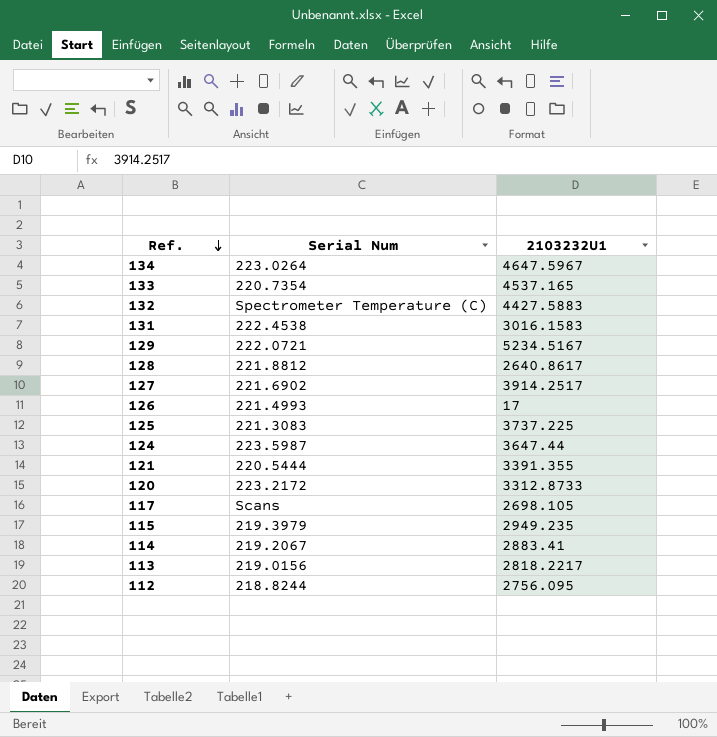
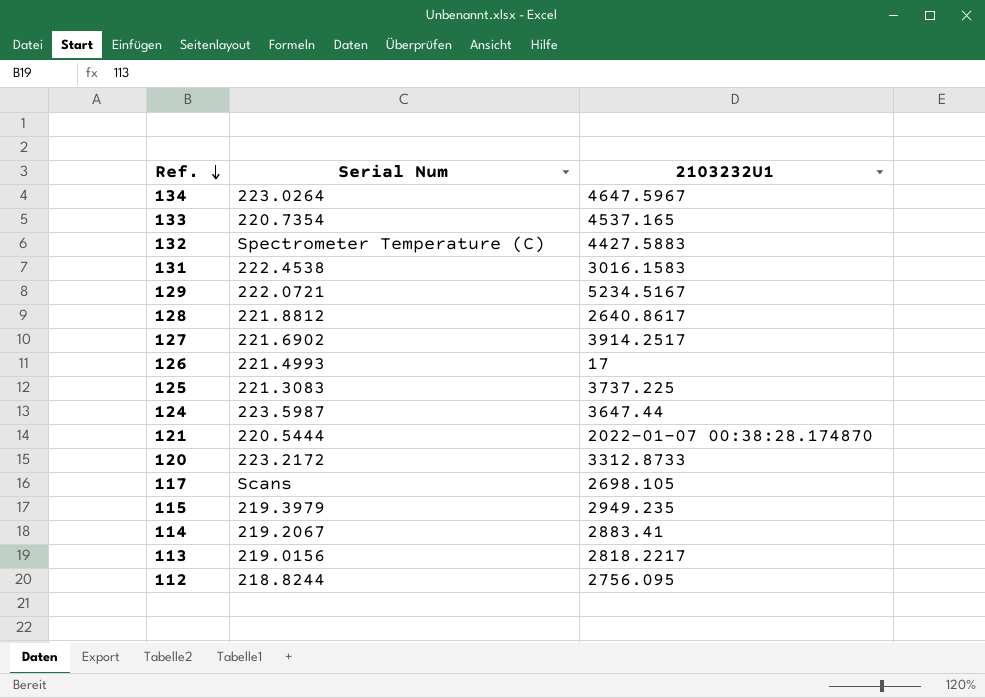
121 | 2103232U1: 3391.355 -> 2022-01-07 00:38:28.174870

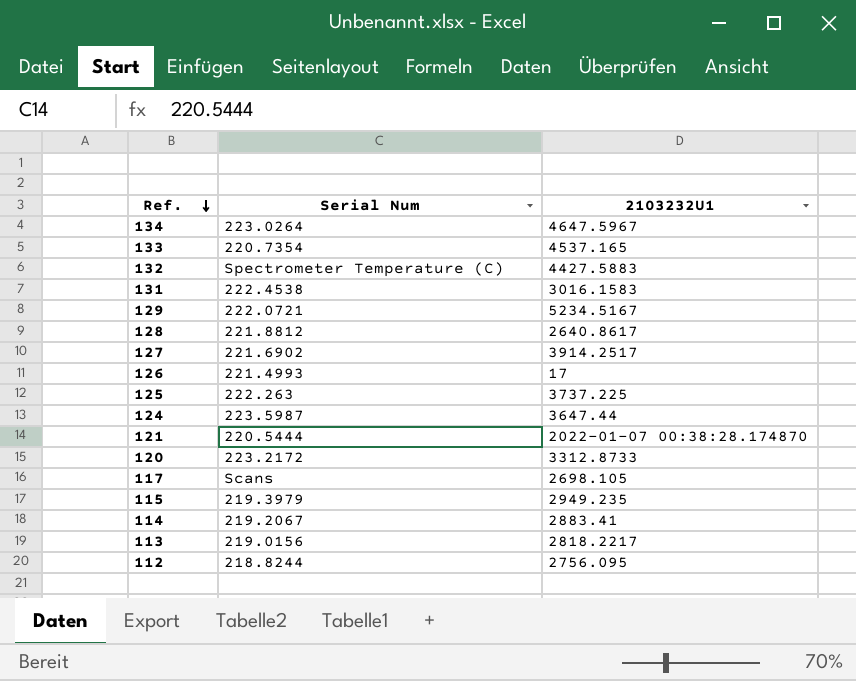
125 | Serial Num: 221.3083 -> 222.263

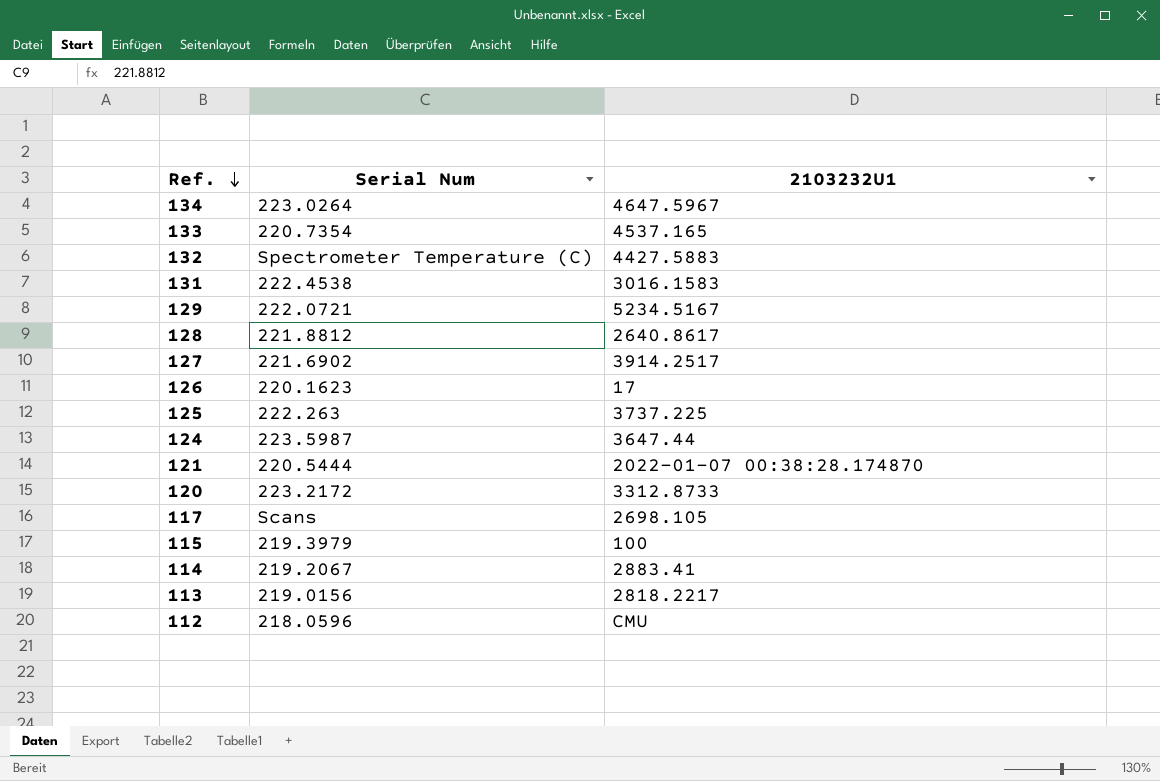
126 | Serial Num: 221.4993 -> 220.1623
115 | 2103232U1: 2949.235 -> 100
112 | Serial Num: 218.8244 -> 218.0596
112 | 2103232U1: 2756.095 -> CMU

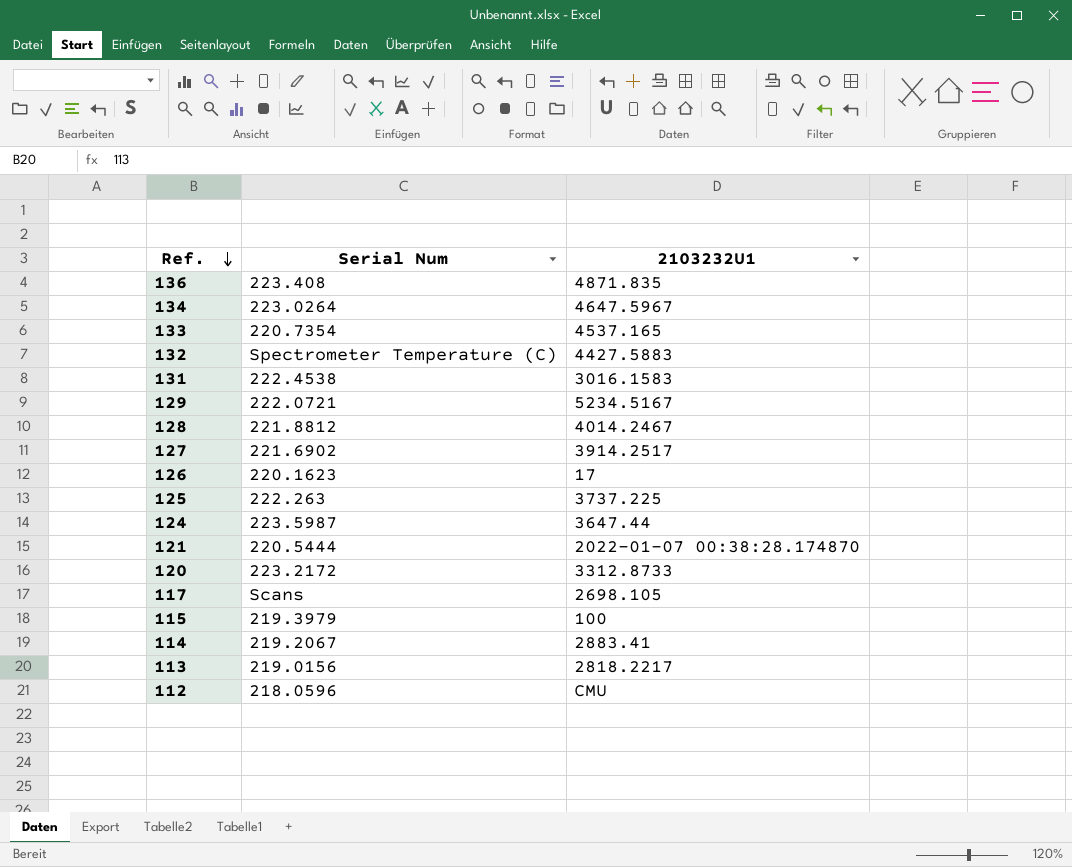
row 136: none -> 223.408 | 4871.835
128 | 2103232U1: 2640.8617 -> 4014.2467

